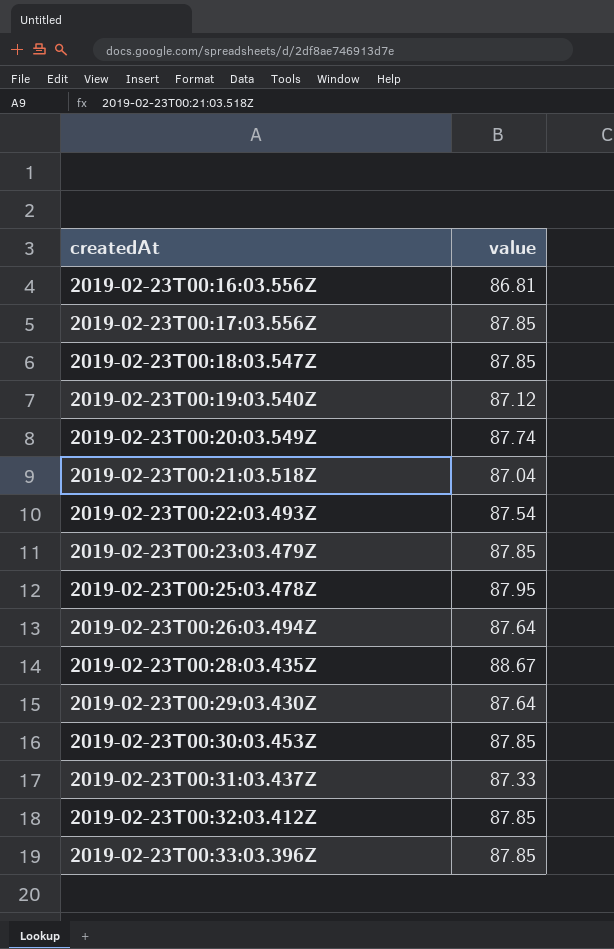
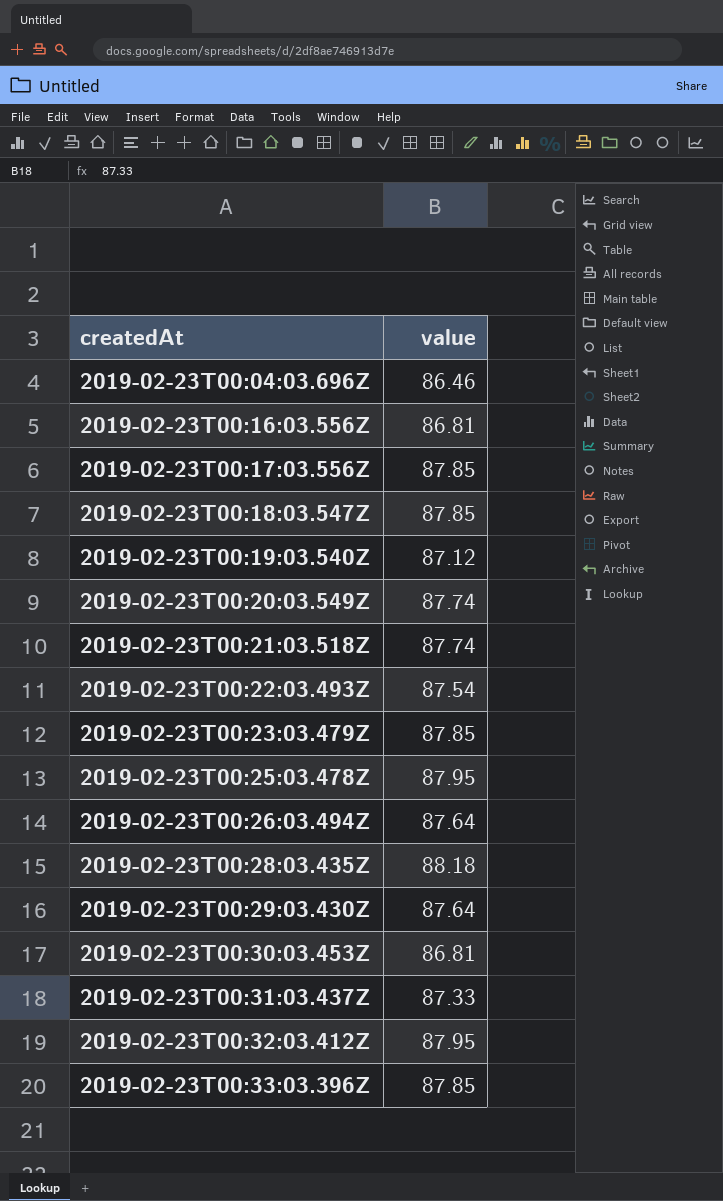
row 2019-02-23T00:04:03.696Z: none -> 86.46
2019-02-23T00:21:03.518Z | value: 87.04 -> 87.74
2019-02-23T00:28:03.435Z | value: 88.67 -> 88.18
2019-02-23T00:30:03.453Z | value: 87.85 -> 86.81
2019-02-23T00:32:03.412Z | value: 87.85 -> 87.95

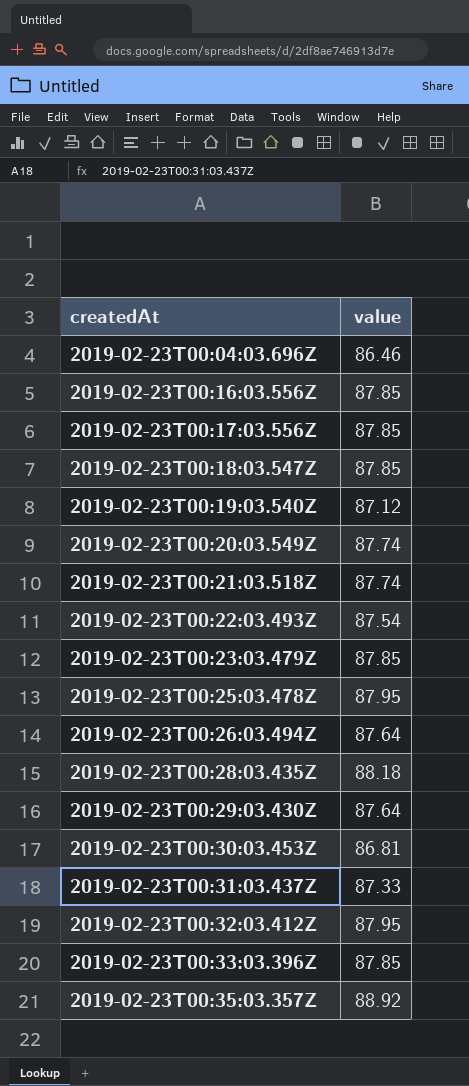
2019-02-23T00:16:03.556Z | value: 86.81 -> 87.85
row 2019-02-23T00:35:03.357Z: none -> 88.92

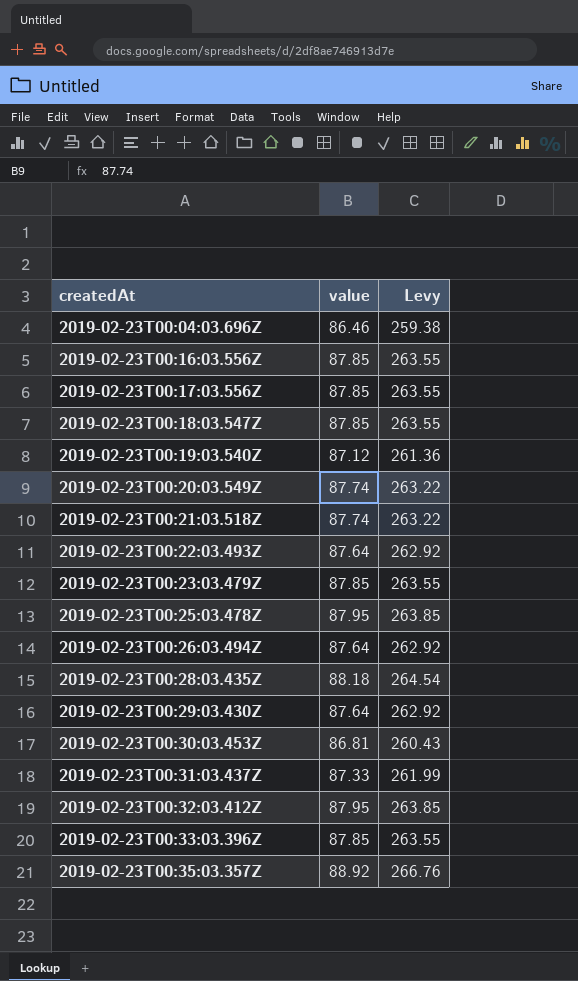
column Levy | formula: none -> [value] * 3
2019-02-23T00:22:03.493Z | value: 87.54 -> 87.64

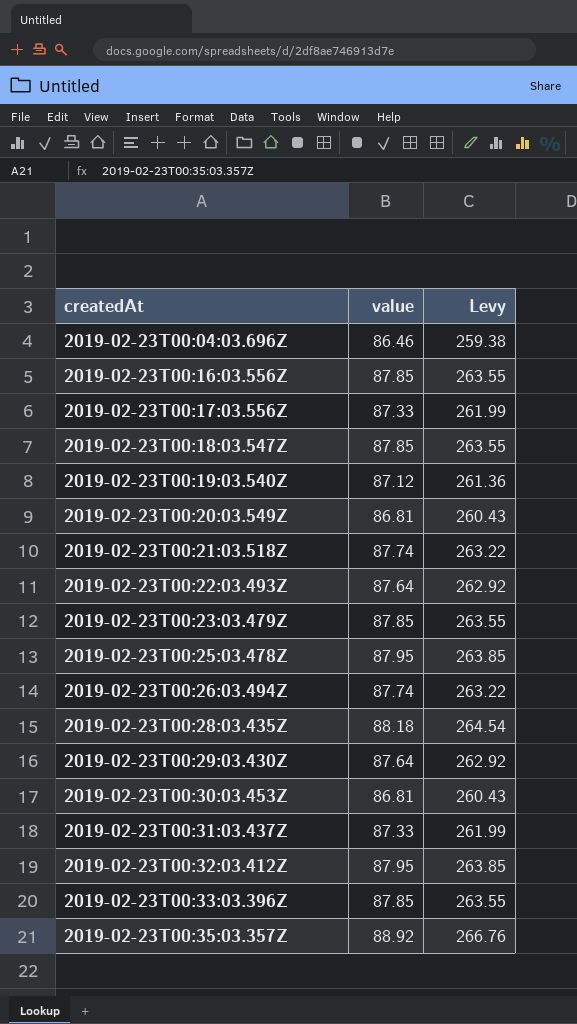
2019-02-23T00:17:03.556Z | value: 87.85 -> 87.33
2019-02-23T00:17:03.556Z | Levy: 263.55 -> 261.99
2019-02-23T00:20:03.549Z | value: 87.74 -> 86.81
2019-02-23T00:20:03.549Z | Levy: 263.22 -> 260.43
2019-02-23T00:26:03.494Z | value: 87.64 -> 87.74
2019-02-23T00:26:03.494Z | Levy: 262.92 -> 263.22

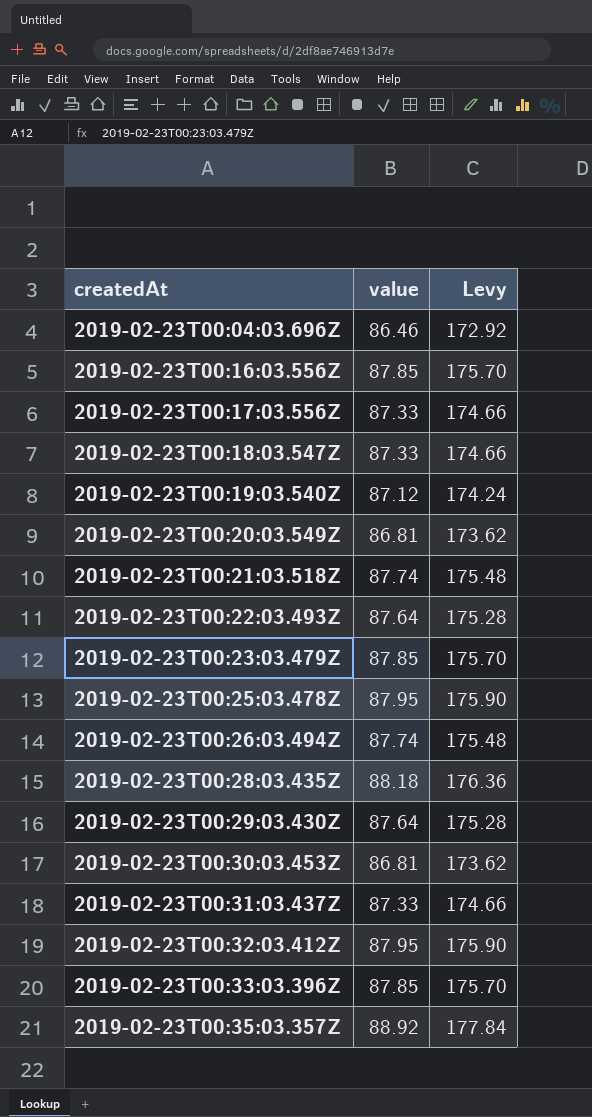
column Levy | formula: [value] * 3 -> [value] * 2
2019-02-23T00:18:03.547Z | value: 87.85 -> 87.33

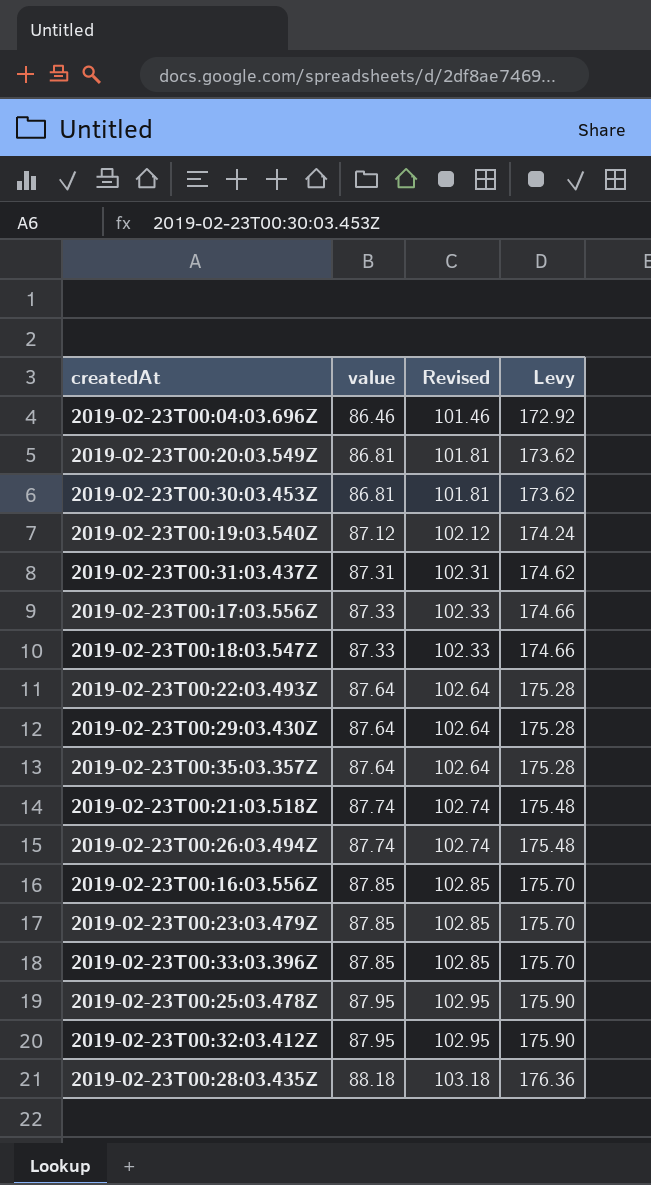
row order: createdAt ascending -> value ascending
column Revised | formula: none -> [value] + 15
2019-02-23T00:31:03.437Z | value: 87.33 -> 87.31
2019-02-23T00:31:03.437Z | Levy: 174.66 -> 174.62
2019-02-23T00:35:03.357Z | value: 88.92 -> 87.64
2019-02-23T00:35:03.357Z | Levy: 177.84 -> 175.28

